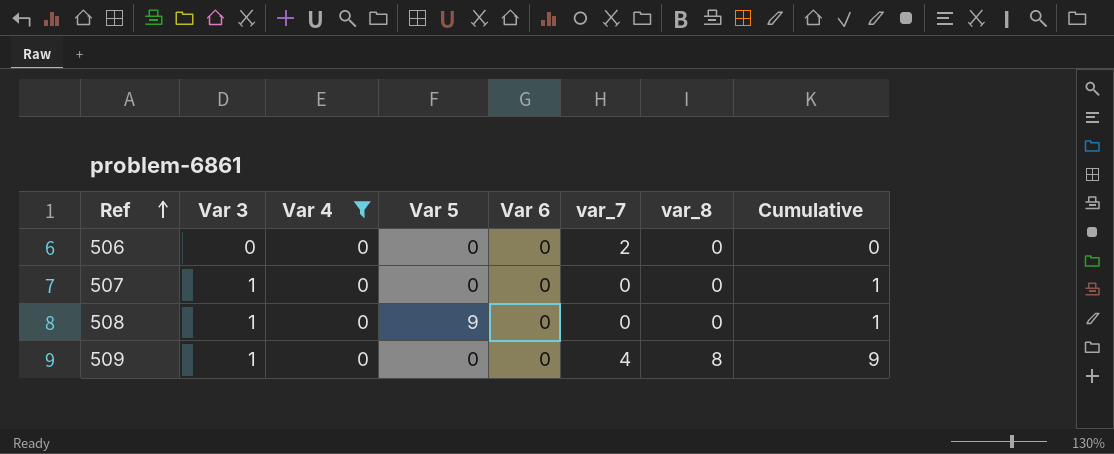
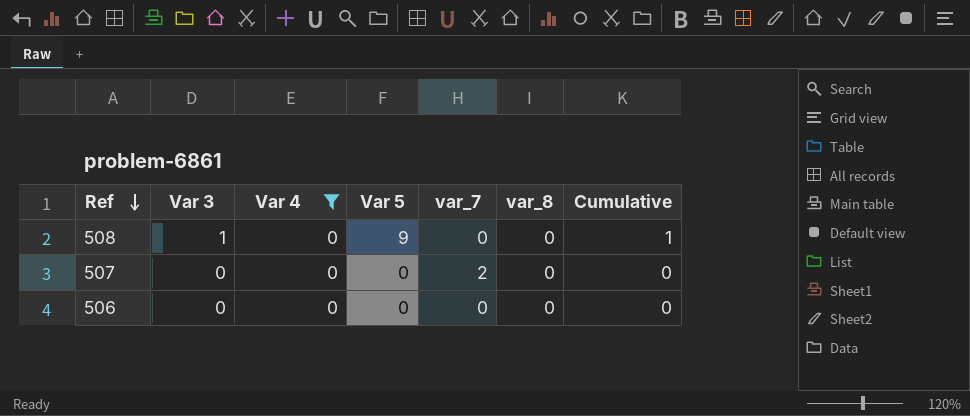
row order: Ref ascending -> Ref descending
column Var 6 | position: 5 -> none
row 509: 1 | 0 | 0 | 0 | 4 | 8 | 9 -> none
507 | Var 3: 1 -> 0
507 | var_7: 0 -> 2
507 | Cumulative: 1 -> 0
506 | var_7: 2 -> 0

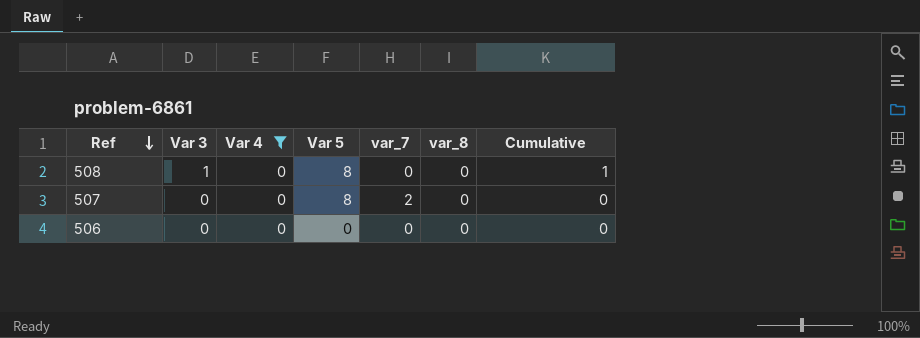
508 | Var 5: 9 -> 8
507 | Var 5: 0 -> 8

